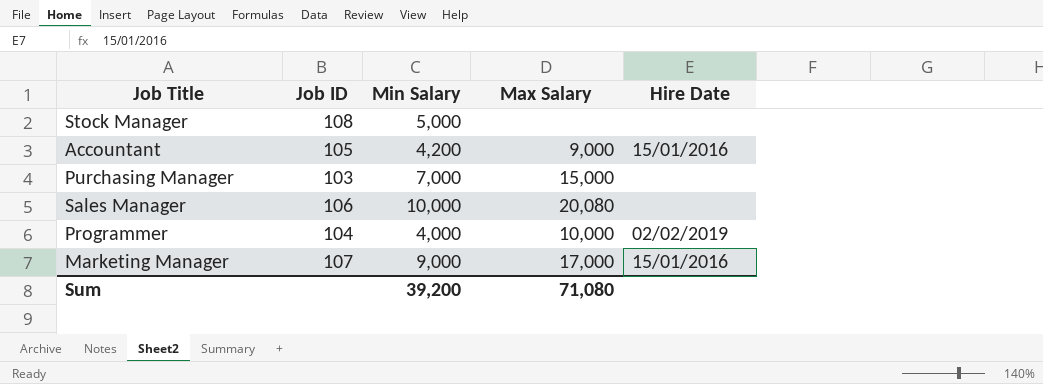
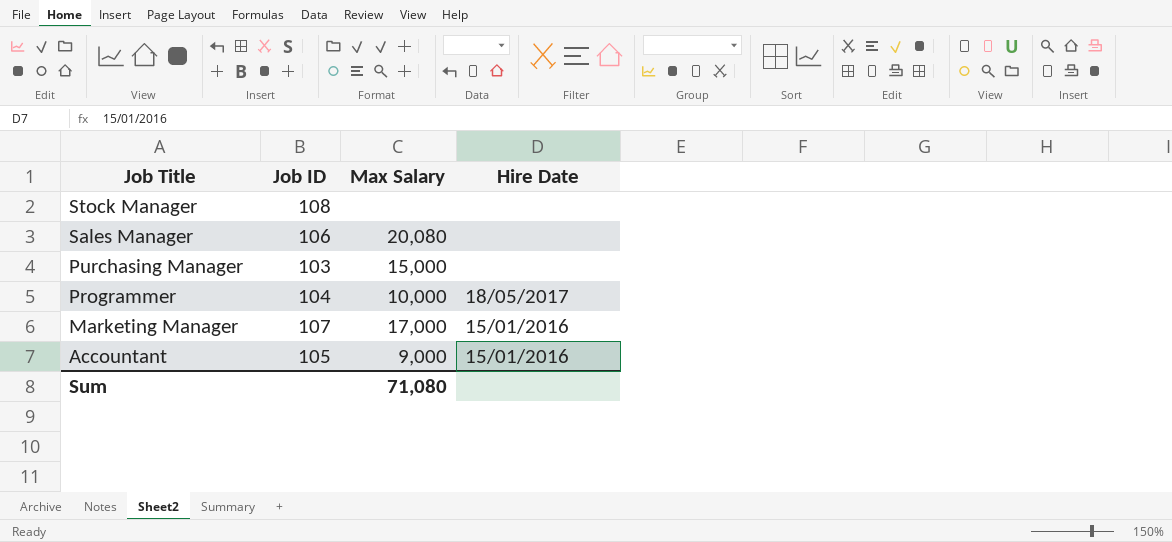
row order: none -> Job Title descending
column Min Salary | position: 3 -> none
Programmer | Hire Date: 02/02/2019 -> 18/05/2017

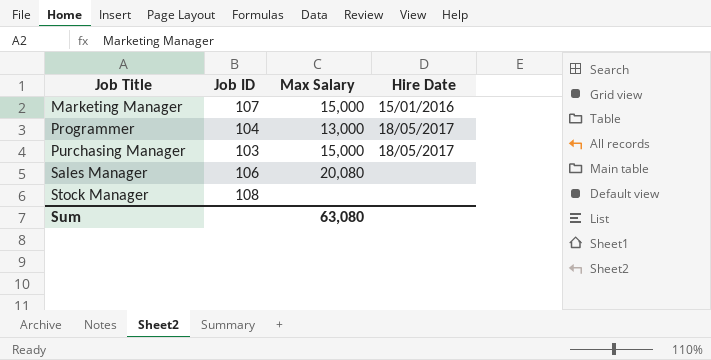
row order: Job Title descending -> Job Title ascending
row Accountant: 105 | 9,000 | 15/01/2016 -> none
Marketing Manager | Max Salary: 17,000 -> 15,000
Programmer | Max Salary: 10,000 -> 13,000
Purchasing Manager | Hire Date: none -> 18/05/2017
Sum | Max Salary: 71,080 -> 63,080

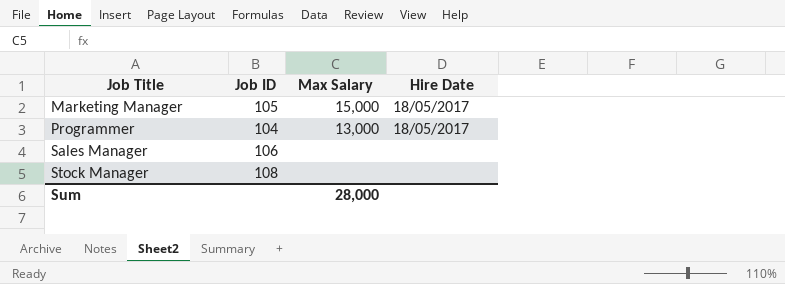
row Purchasing Manager: 103 | 15,000 | 18/05/2017 -> none
Marketing Manager | Job ID: 107 -> 105
Marketing Manager | Hire Date: 15/01/2016 -> 18/05/2017
Sales Manager | Max Salary: 20,080 -> none
Sum | Max Salary: 63,080 -> 28,000

